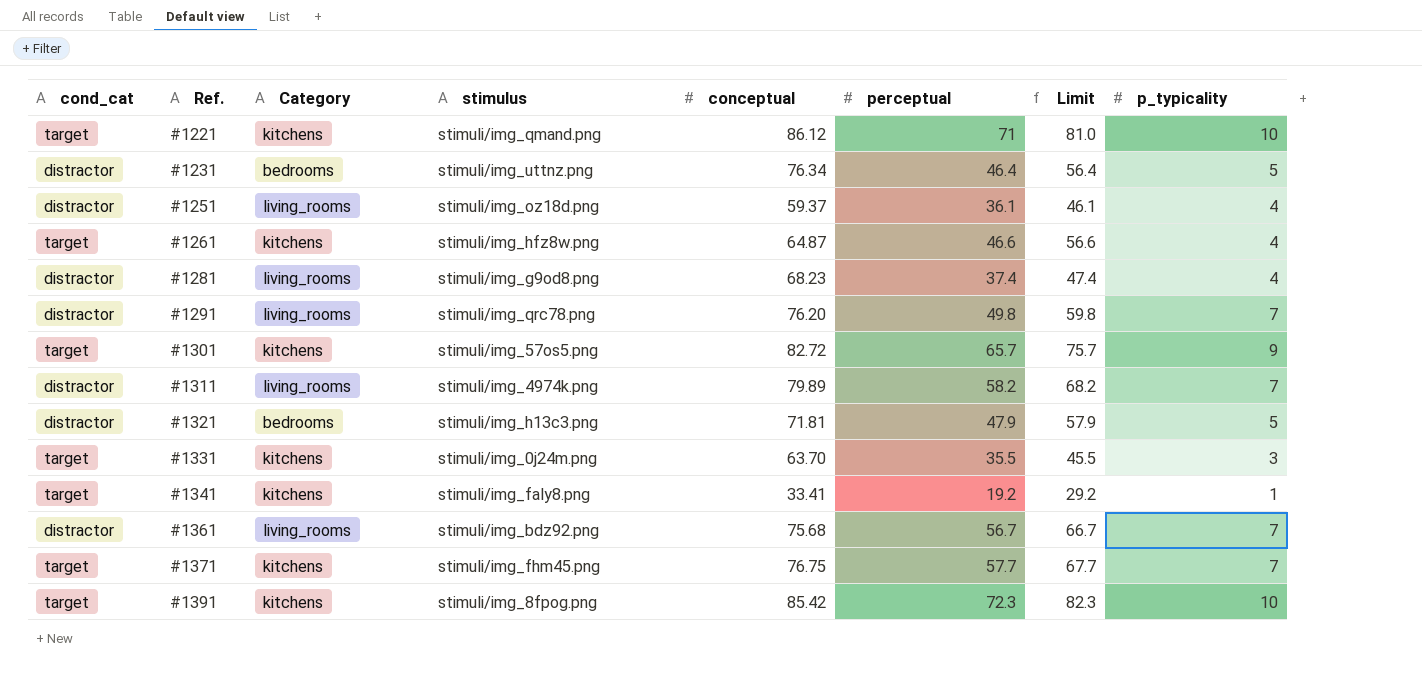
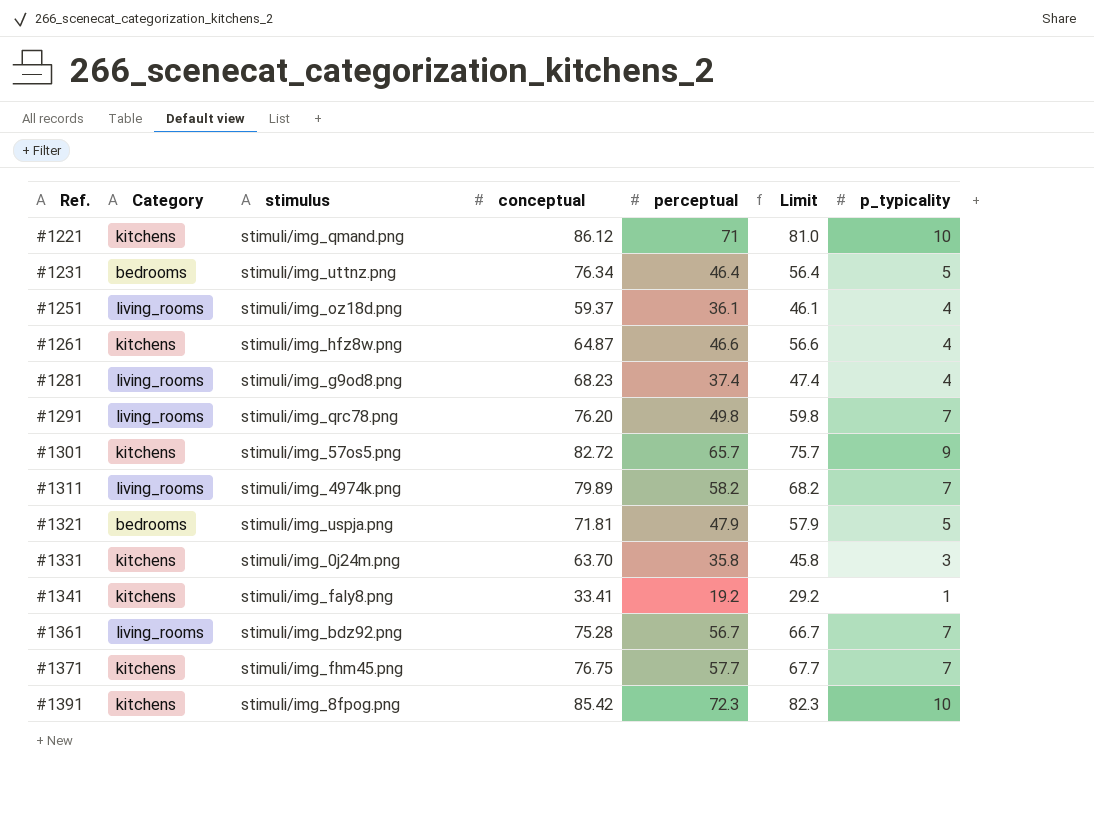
column cond_cat | position: 1 -> none
#1321 | stimulus: stimuli/img_h13c3.png -> stimuli/img_uspja.png
#1331 | perceptual: 35.5 -> 35.8
#1331 | Limit: 45.5 -> 45.8
#1361 | conceptual: 75.68 -> 75.28

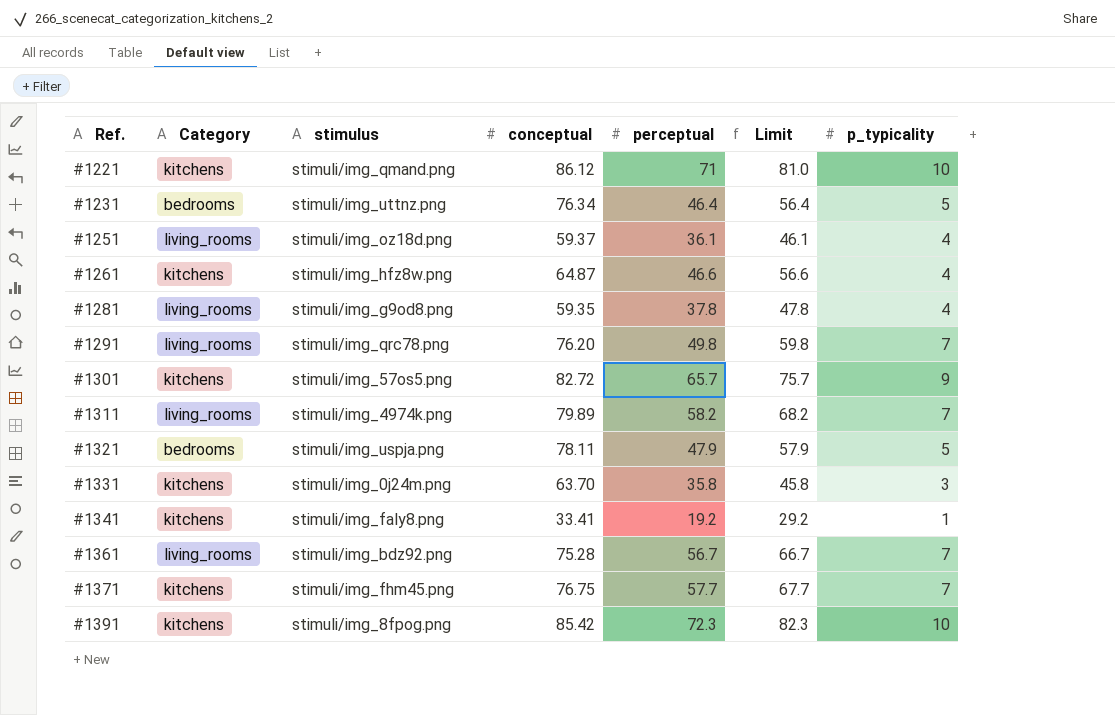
#1281 | conceptual: 68.23 -> 59.35
#1281 | perceptual: 37.4 -> 37.8
#1281 | Limit: 47.4 -> 47.8
#1321 | conceptual: 71.81 -> 78.11

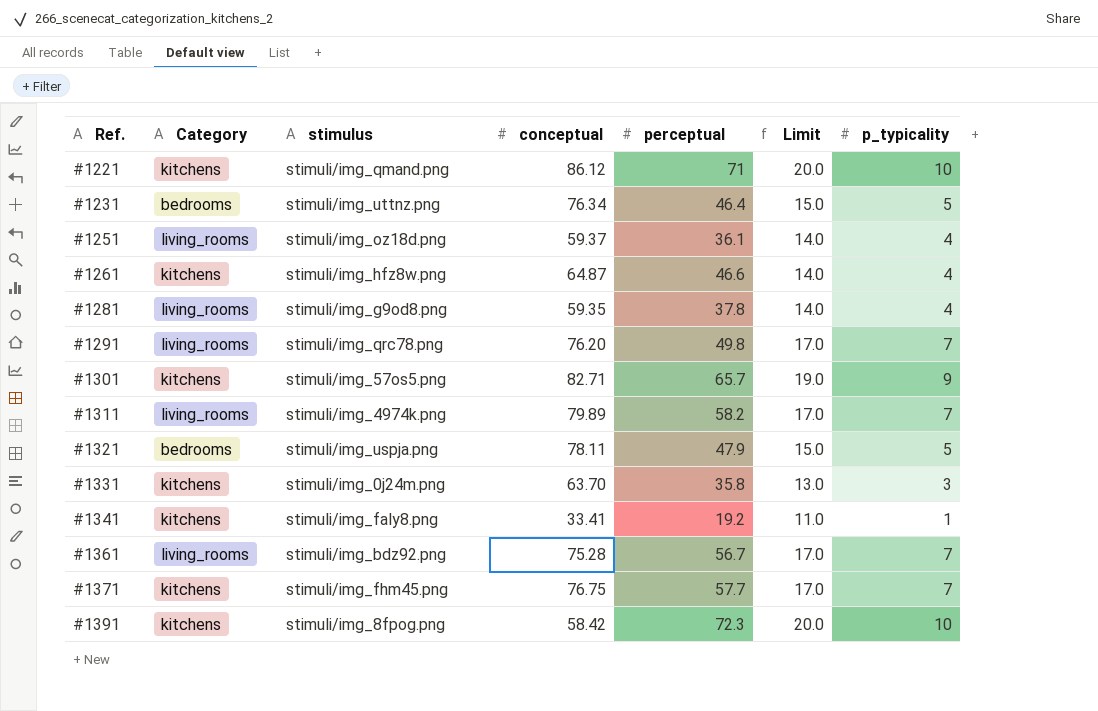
column Limit | formula: [perceptual] + 10 -> [p_typicality] + 10
#1301 | conceptual: 82.72 -> 82.71
#1391 | conceptual: 85.42 -> 58.42

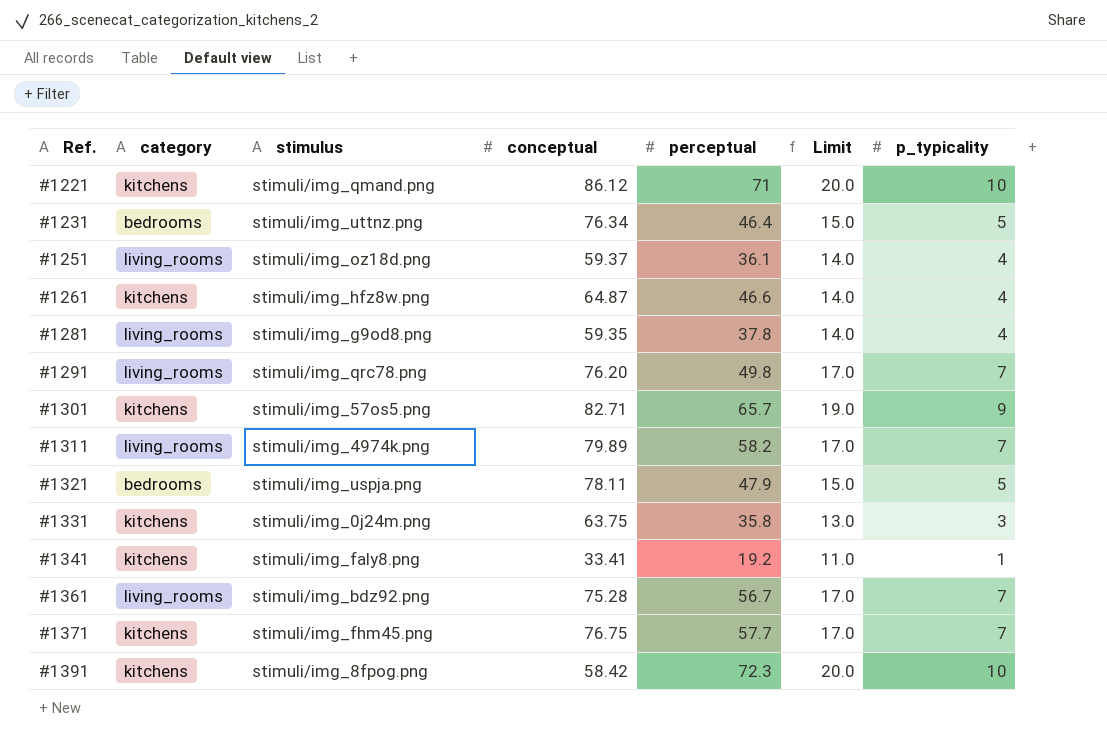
column name: Category -> category
#1331 | conceptual: 63.70 -> 63.75

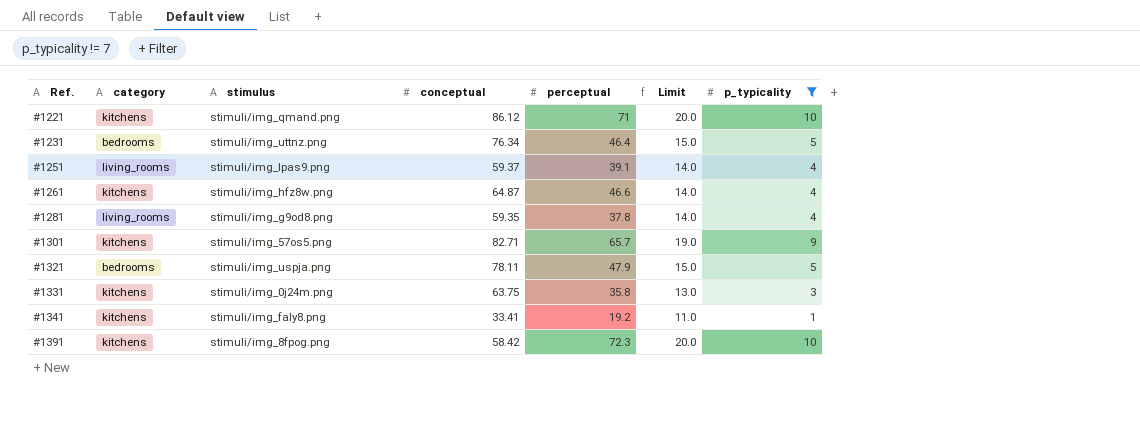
filter: none -> p_typicality != 7
#1251 | stimulus: stimuli/img_oz18d.png -> stimuli/img_lpas9.png
#1251 | perceptual: 36.1 -> 39.1

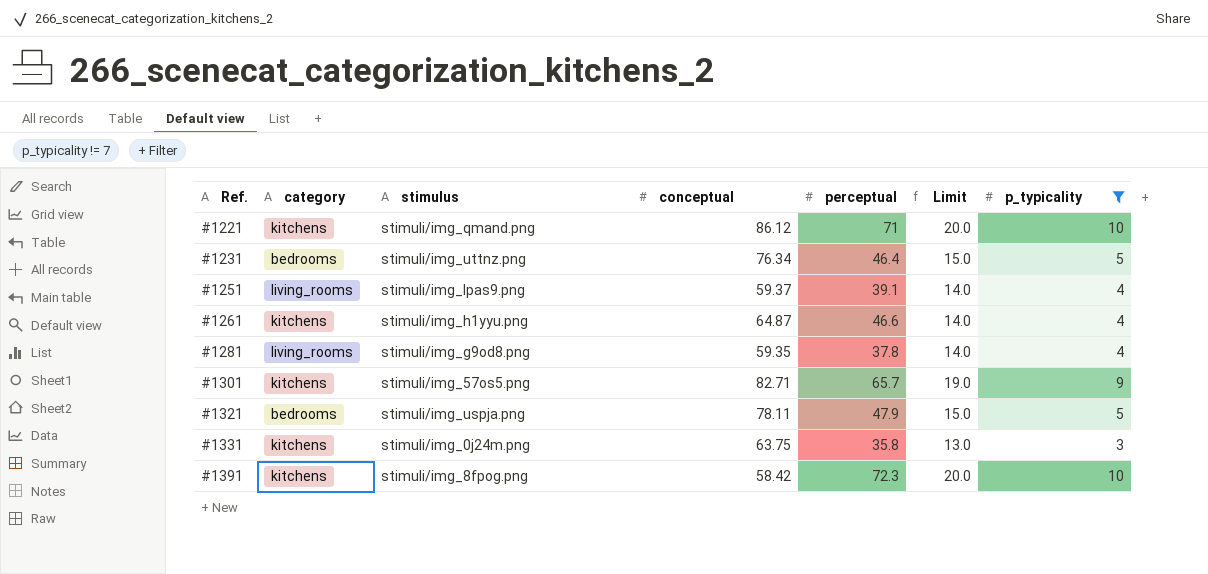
row #1341: kitchens | stimuli/img_faly8.png | 33.41 | 19.2 | 11.0 | 1 -> none
#1261 | stimulus: stimuli/img_hfz8w.png -> stimuli/img_h1yyu.png

